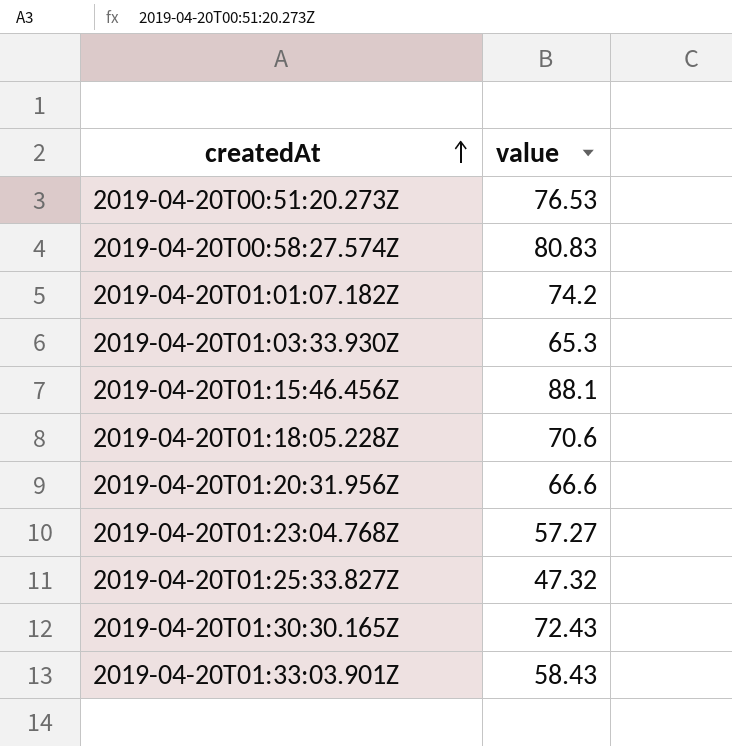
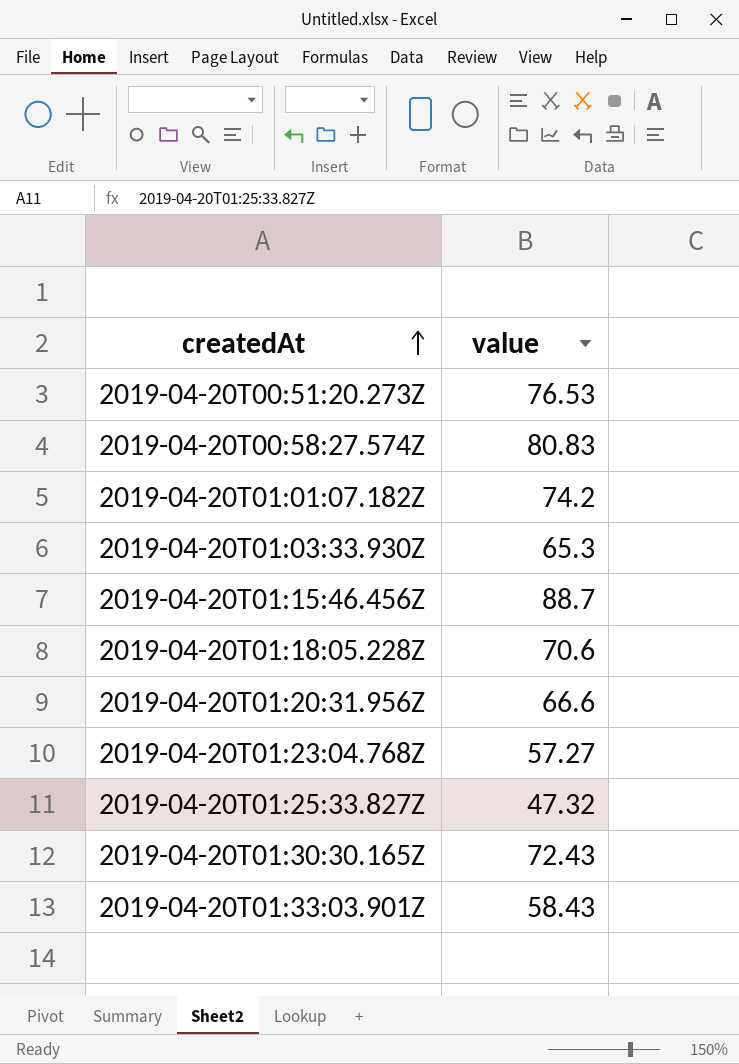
2019-04-20T01:15:46.456Z | value: 88.1 -> 88.7

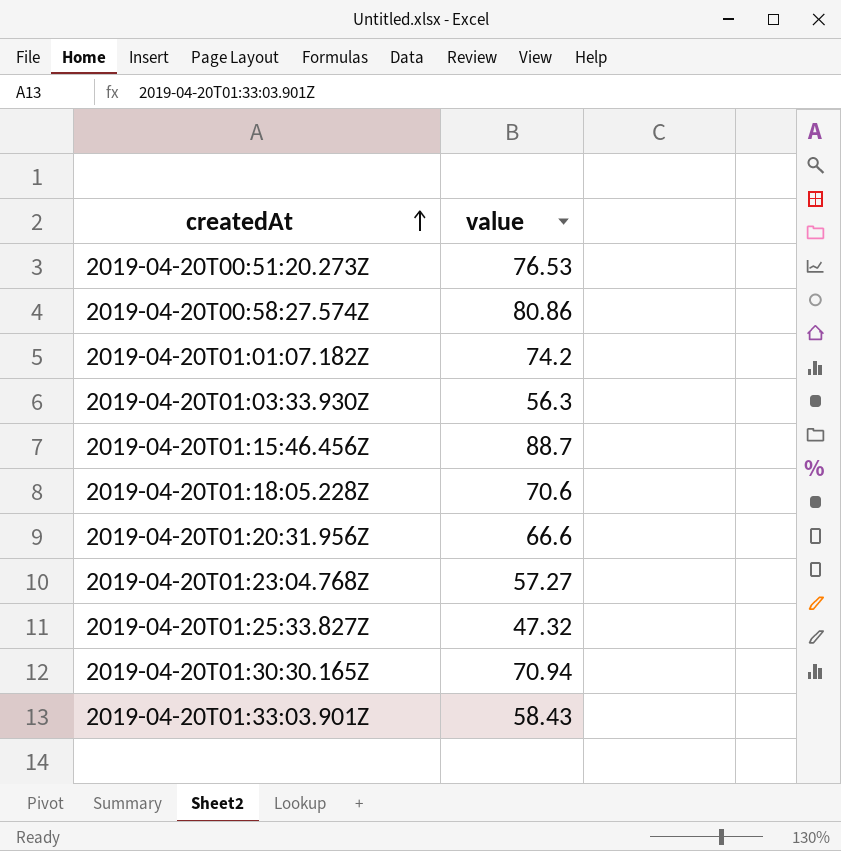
2019-04-20T00:58:27.574Z | value: 80.83 -> 80.86
2019-04-20T01:03:33.930Z | value: 65.3 -> 56.3
2019-04-20T01:30:30.165Z | value: 72.43 -> 70.94

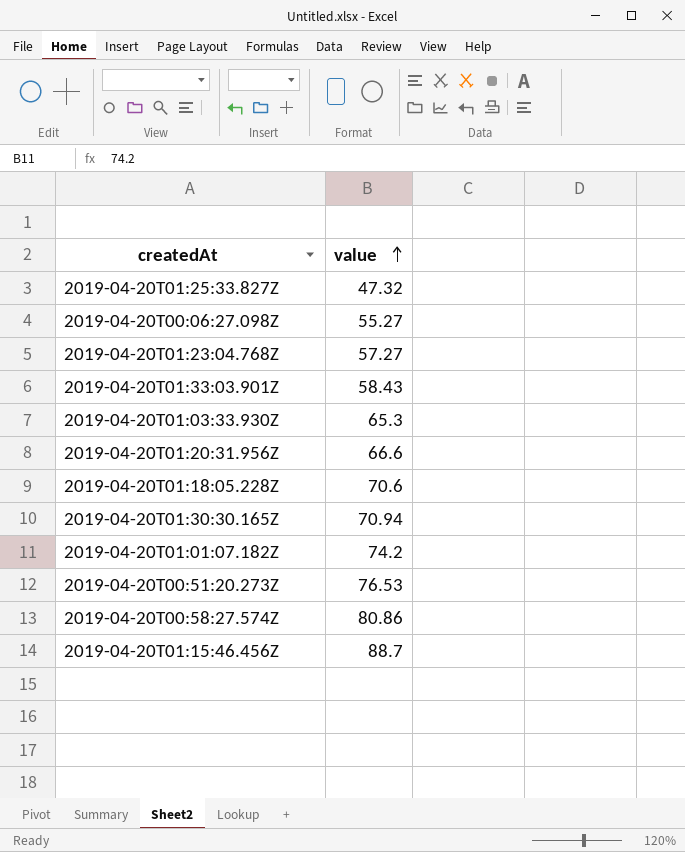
row order: createdAt ascending -> value ascending
row 2019-04-20T00:06:27.098Z: none -> 55.27
2019-04-20T01:03:33.930Z | value: 56.3 -> 65.3

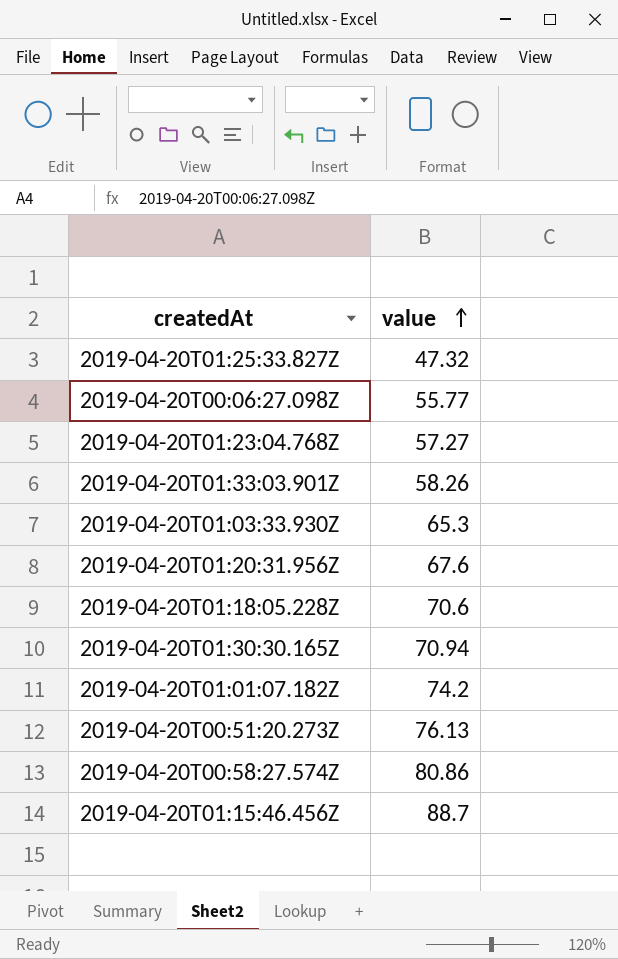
2019-04-20T00:06:27.098Z | value: 55.27 -> 55.77
2019-04-20T01:33:03.901Z | value: 58.43 -> 58.26
2019-04-20T01:20:31.956Z | value: 66.6 -> 67.6
2019-04-20T00:51:20.273Z | value: 76.53 -> 76.13

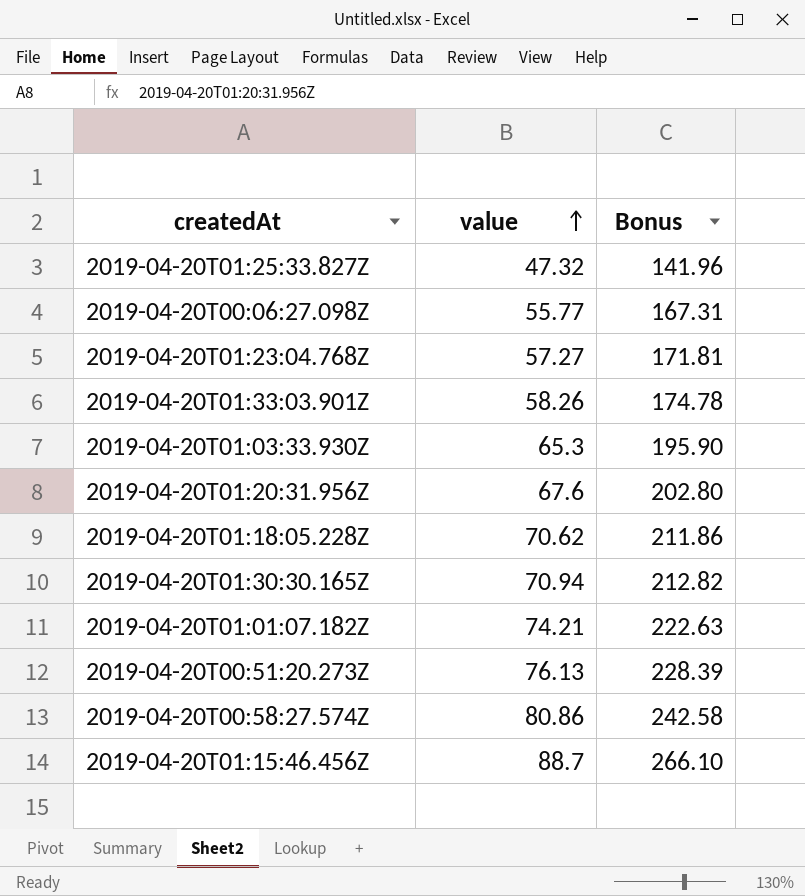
column Bonus | formula: none -> [value] * 3
2019-04-20T01:18:05.228Z | value: 70.6 -> 70.62
2019-04-20T01:01:07.182Z | value: 74.2 -> 74.21

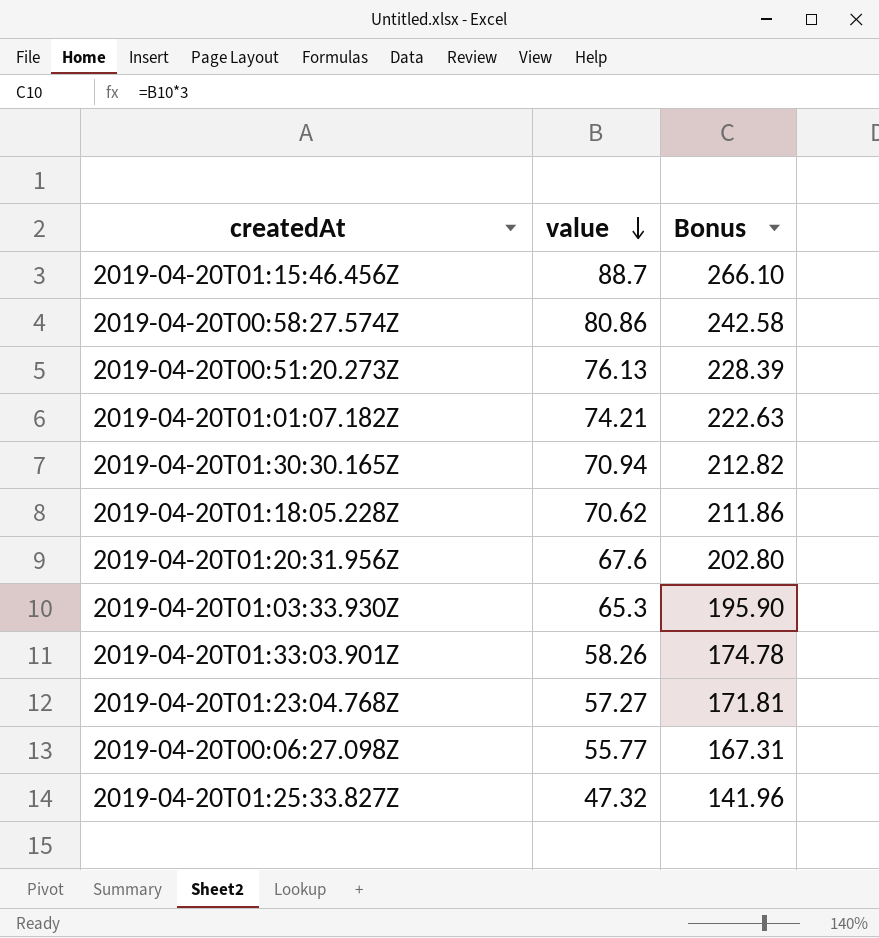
row order: value ascending -> value descending

